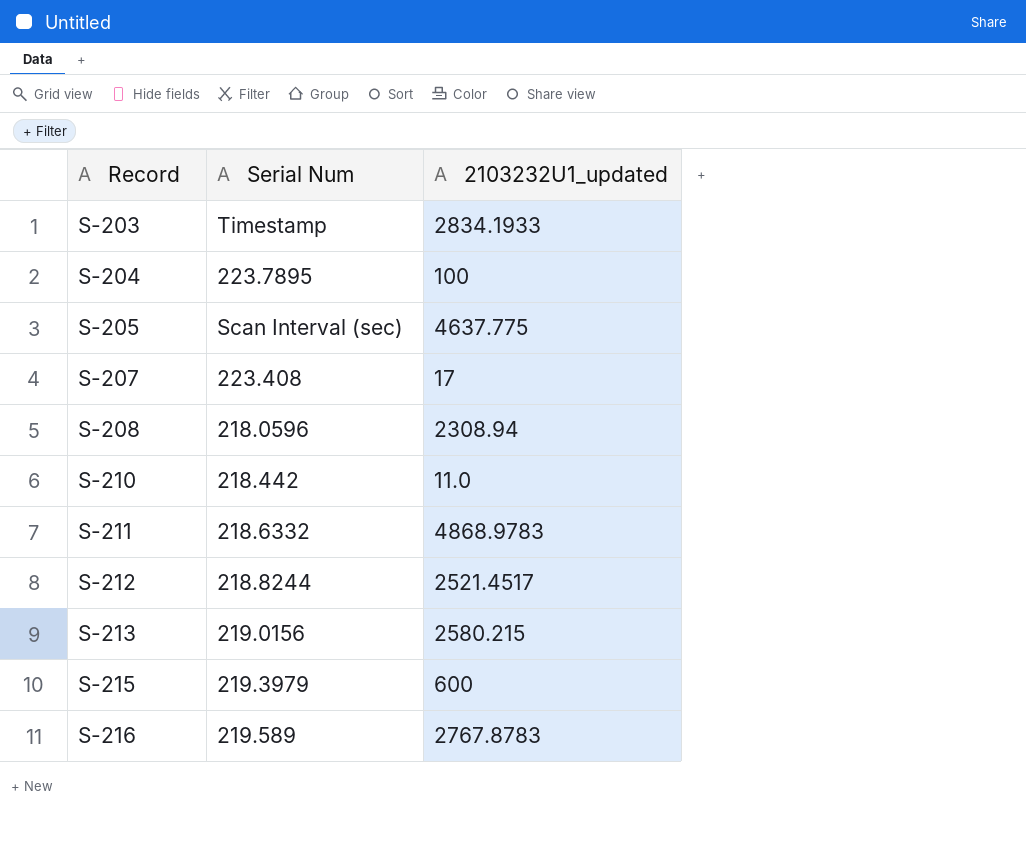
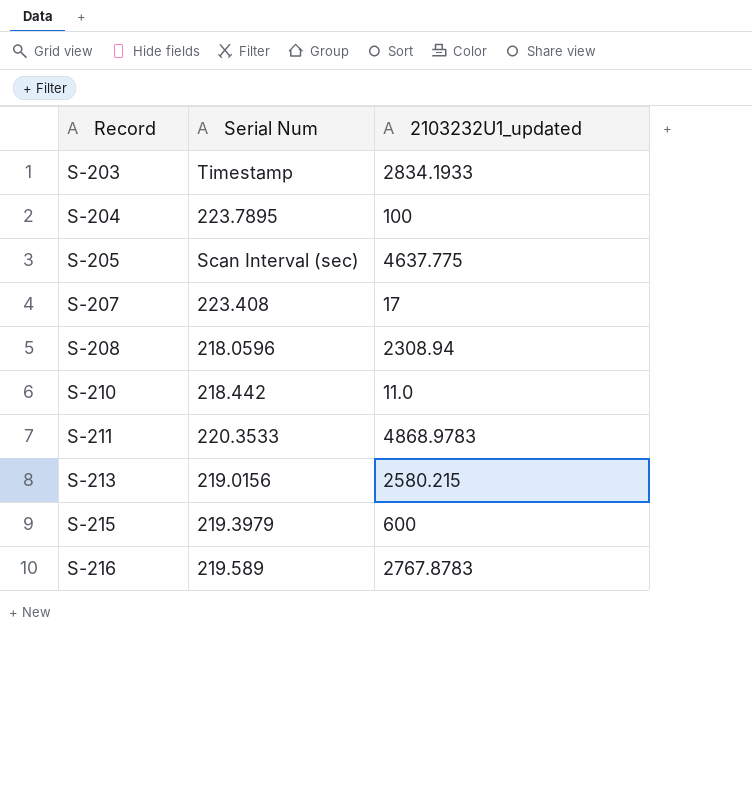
row S-212: 218.8244 | 2521.4517 -> none
S-211 | Serial Num: 218.6332 -> 220.3533

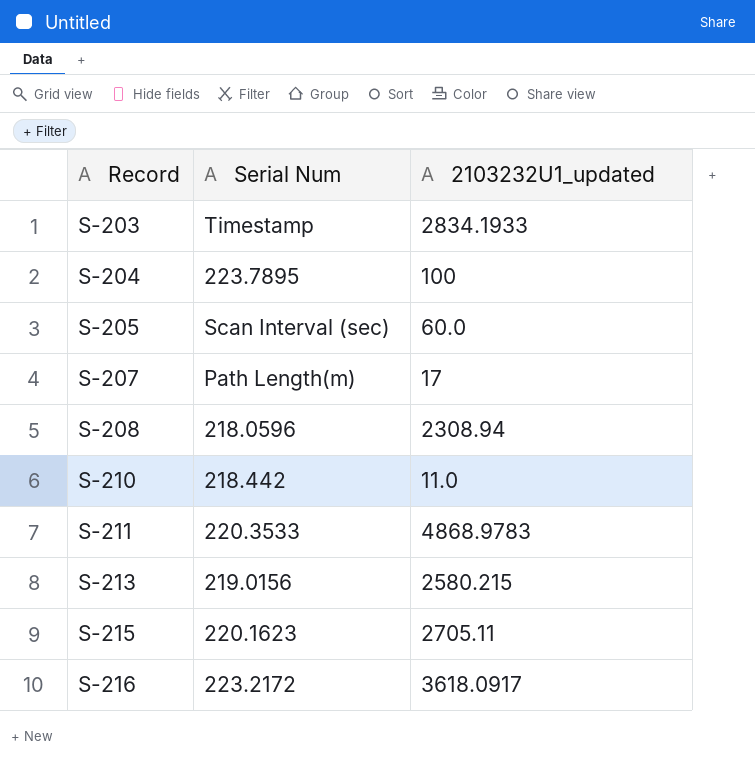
S-205 | 2103232U1_updated: 4637.775 -> 60.0
S-207 | Serial Num: 223.408 -> Path Length(m)
S-215 | Serial Num: 219.3979 -> 220.1623
S-215 | 2103232U1_updated: 600 -> 2705.11
S-216 | Serial Num: 219.589 -> 223.2172
S-216 | 2103232U1_updated: 2767.8783 -> 3618.0917

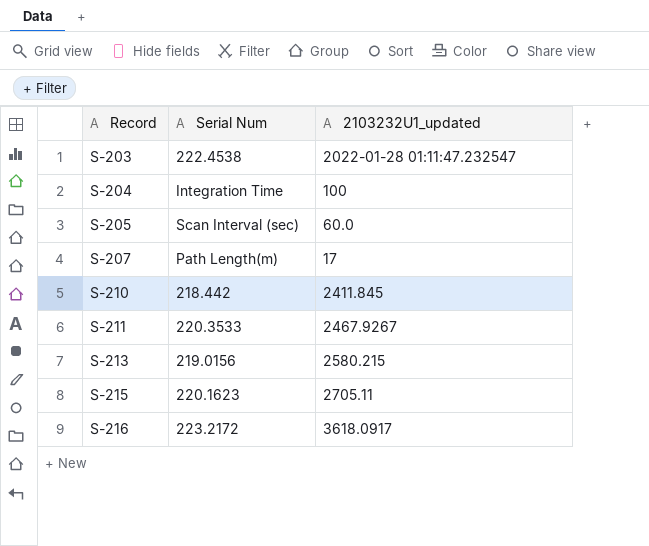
row S-208: 218.0596 | 2308.94 -> none
S-203 | Serial Num: Timestamp -> 222.4538
S-203 | 2103232U1_updated: 2834.1933 -> 2022-01-28 01:11:47.232547
S-204 | Serial Num: 223.7895 -> Integration Time
S-210 | 2103232U1_updated: 11.0 -> 2411.845
S-211 | 2103232U1_updated: 4868.9783 -> 2467.9267

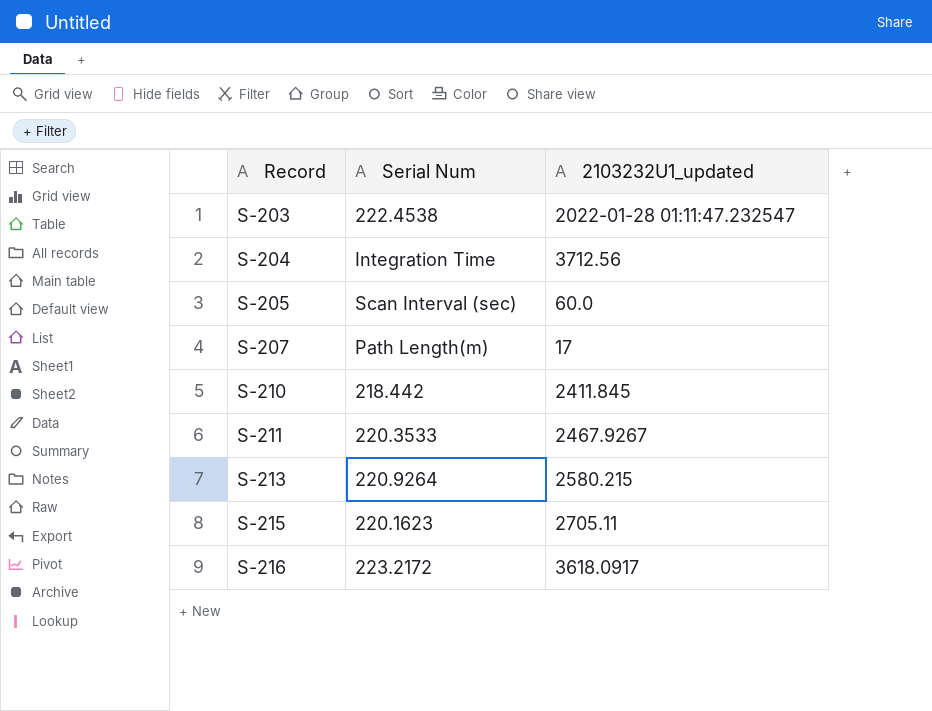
S-204 | 2103232U1_updated: 100 -> 3712.56
S-213 | Serial Num: 219.0156 -> 220.9264

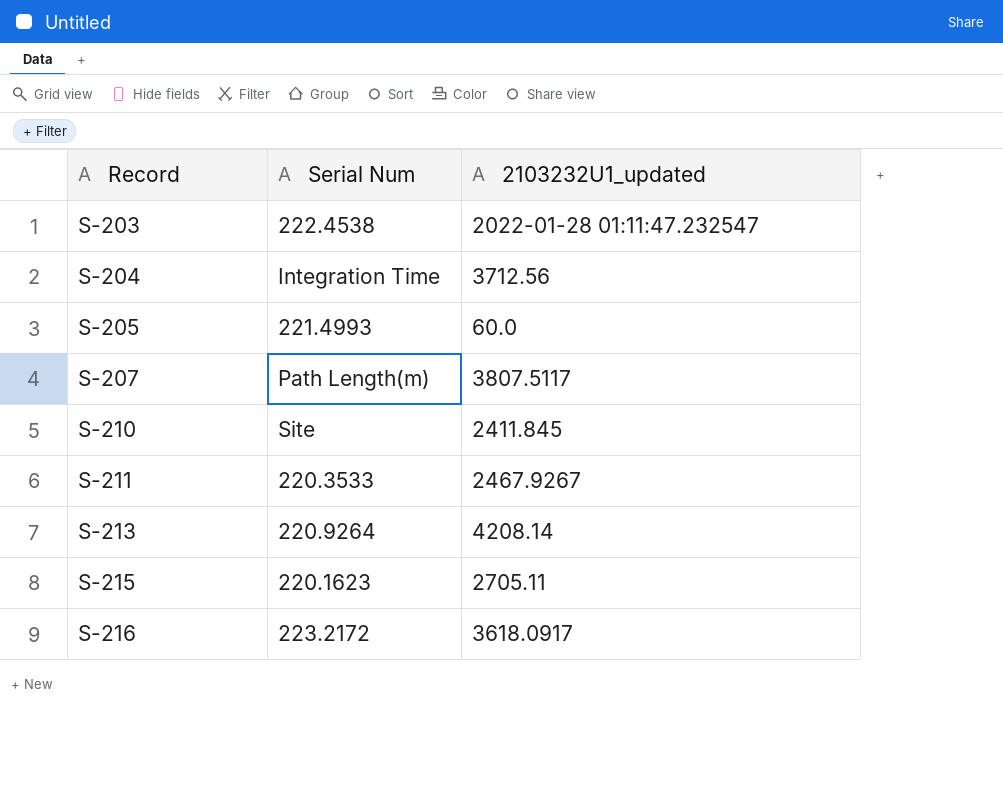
S-205 | Serial Num: Scan Interval (sec) -> 221.4993
S-207 | 2103232U1_updated: 17 -> 3807.5117
S-210 | Serial Num: 218.442 -> Site
S-213 | 2103232U1_updated: 2580.215 -> 4208.14

